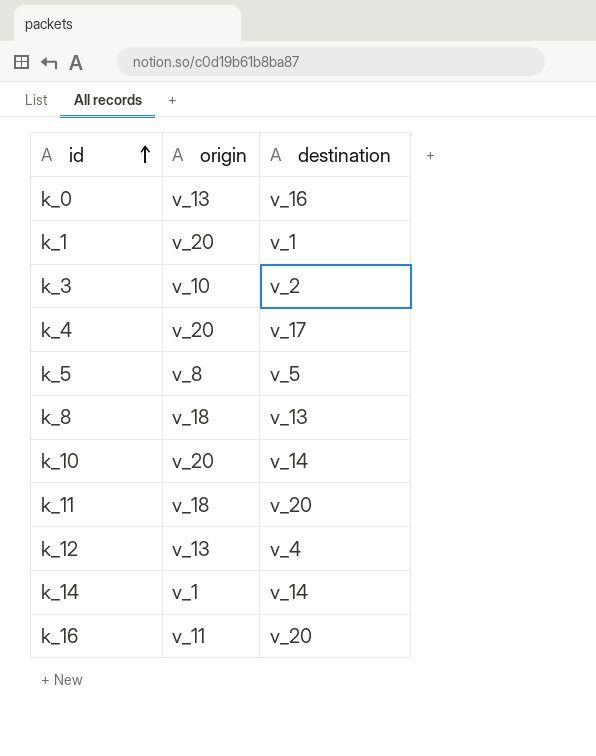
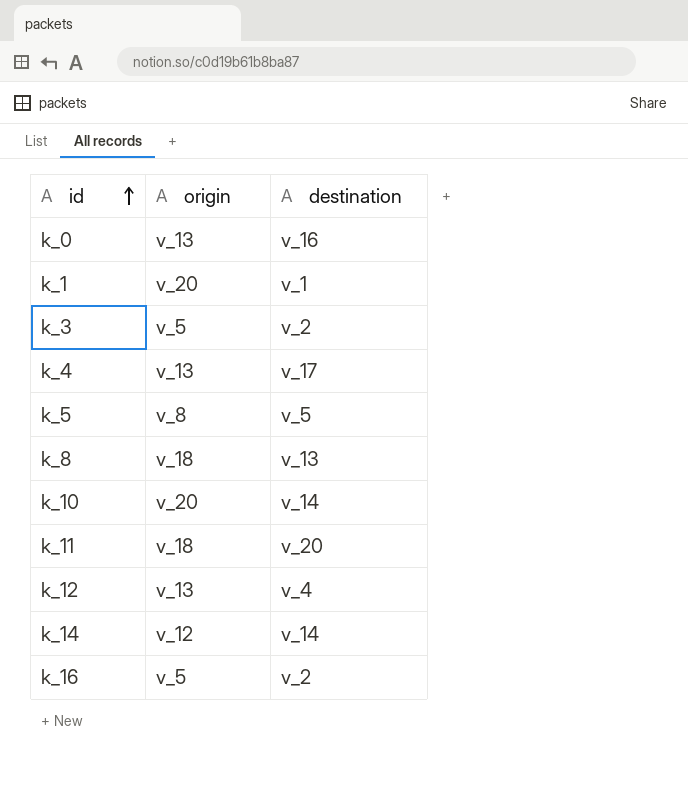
k_3 | origin: v_10 -> v_5
k_4 | origin: v_20 -> v_13
k_14 | origin: v_1 -> v_12
k_16 | origin: v_11 -> v_5
k_16 | destination: v_20 -> v_2

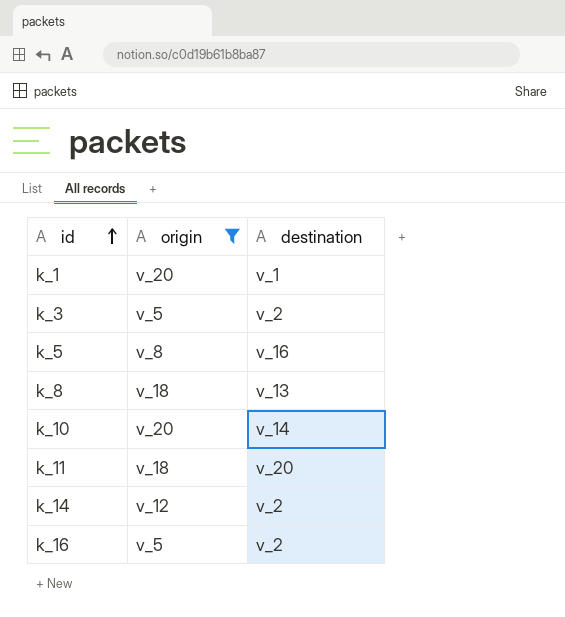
filter: none -> origin != v_13
k_5 | destination: v_5 -> v_16
k_14 | destination: v_14 -> v_2

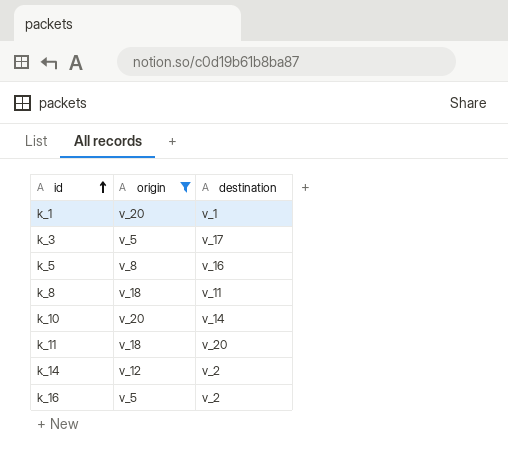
k_3 | destination: v_2 -> v_17
k_8 | destination: v_13 -> v_11

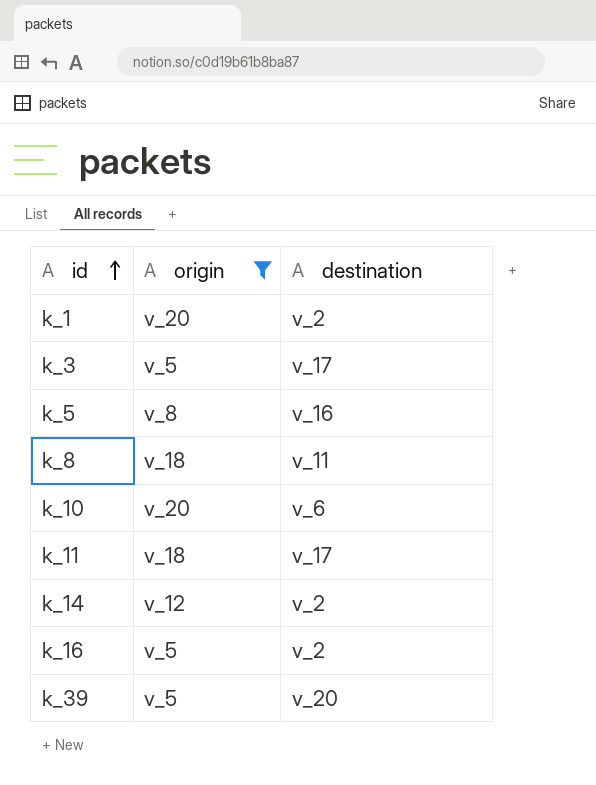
k_1 | destination: v_1 -> v_2
k_10 | destination: v_14 -> v_6
k_11 | destination: v_20 -> v_17
row k_39: none -> v_5 | v_20

